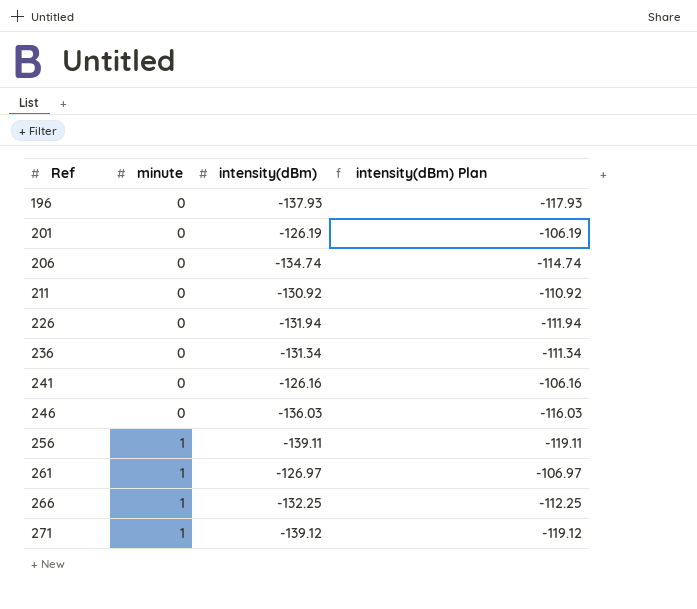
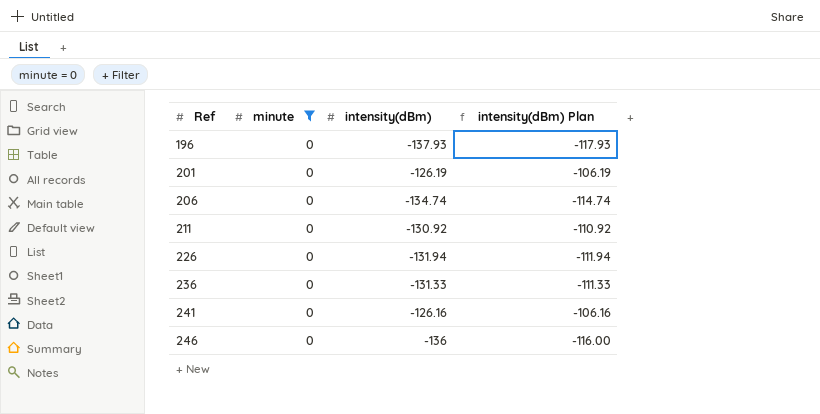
filter: none -> minute = 0
236 | intensity(dBm): -131.34 -> -131.33
236 | intensity(dBm) Plan: -111.34 -> -111.33
246 | intensity(dBm): -136.03 -> -136
246 | intensity(dBm) Plan: -116.03 -> -116.00

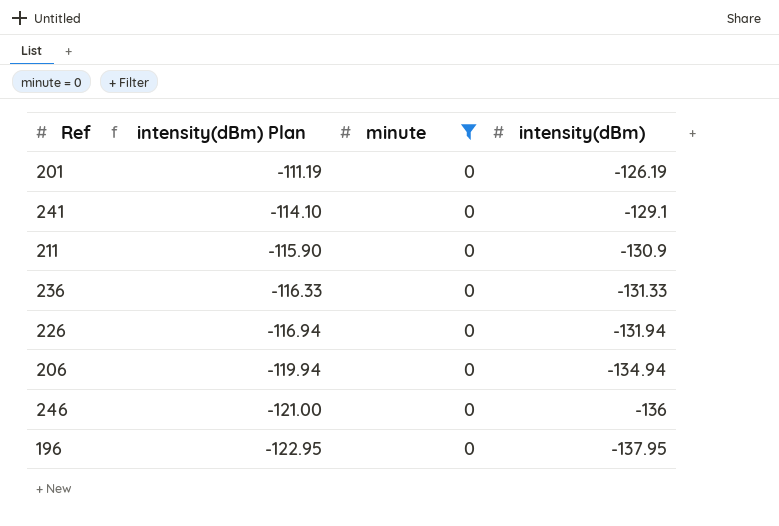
row order: Ref ascending -> intensity(dBm) Plan descending
column intensity(dBm) Plan | formula: [intensity(dBm)] + 20 -> [intensity(dBm)] + 15
column intensity(dBm) Plan | position: 4 -> 2
241 | intensity(dBm): -126.16 -> -129.1
211 | intensity(dBm): -130.92 -> -130.9
206 | intensity(dBm): -134.74 -> -134.94
196 | intensity(dBm): -137.93 -> -137.95

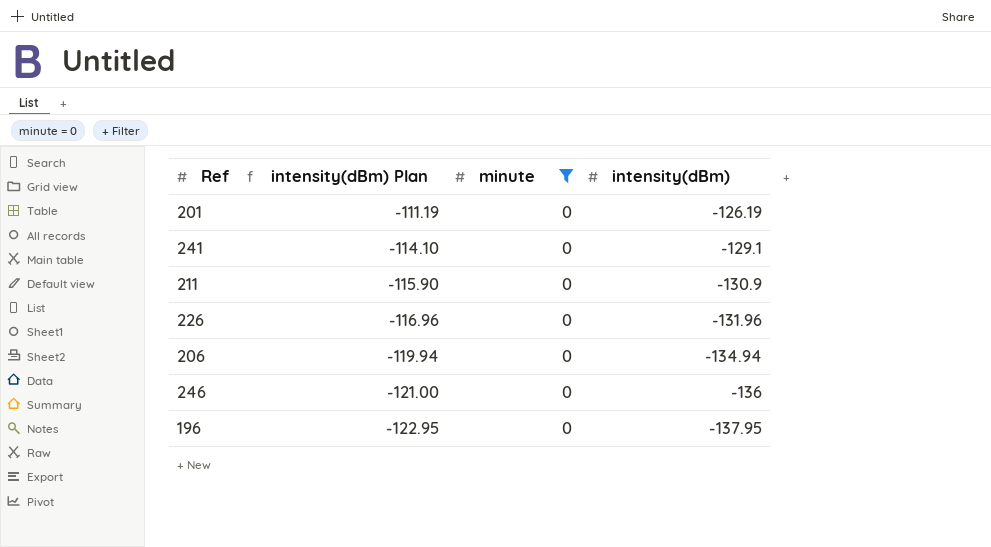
row 236: -116.33 | 0 | -131.33 -> none
226 | intensity(dBm) Plan: -116.94 -> -116.96
226 | intensity(dBm): -131.94 -> -131.96

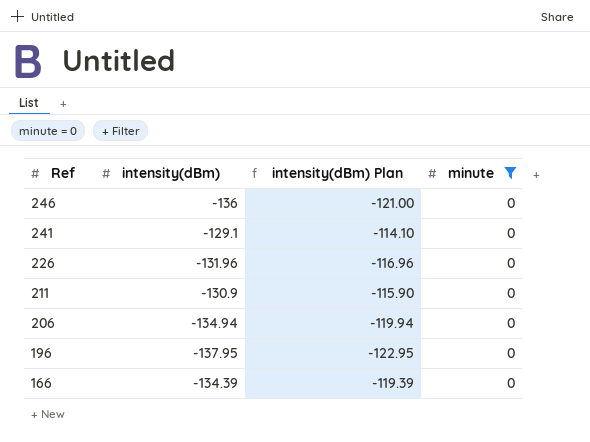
row order: intensity(dBm) Plan descending -> Ref descending
column intensity(dBm) | position: 4 -> 2
row 201: -111.19 | 0 | -126.19 -> none
row 166: none -> -134.39 | -119.39 | 0

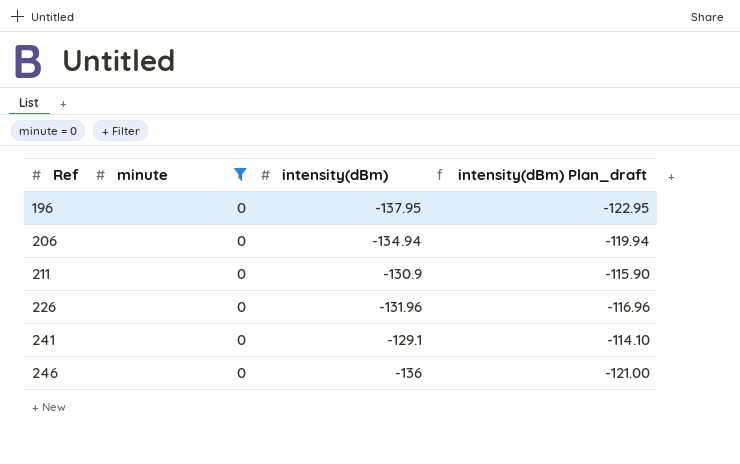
row order: Ref descending -> Ref ascending
column minute | position: 4 -> 2
column name: intensity(dBm) Plan -> intensity(dBm) Plan_draft
row 166: -134.39 | -119.39 | 0 -> none

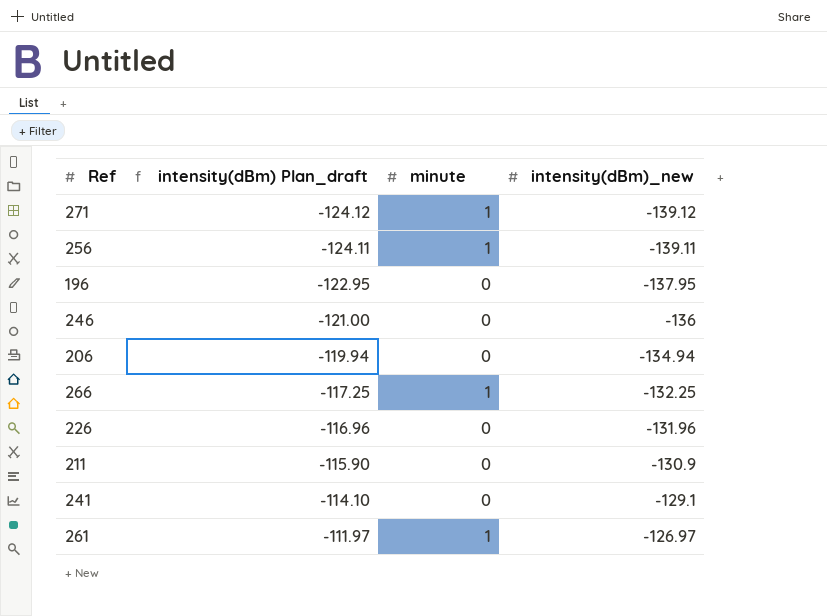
filter: minute = 0 -> none
row order: Ref ascending -> intensity(dBm) Plan_draft ascending
column intensity(dBm) Plan_draft | position: 4 -> 2
column name: intensity(dBm) -> intensity(dBm)_new

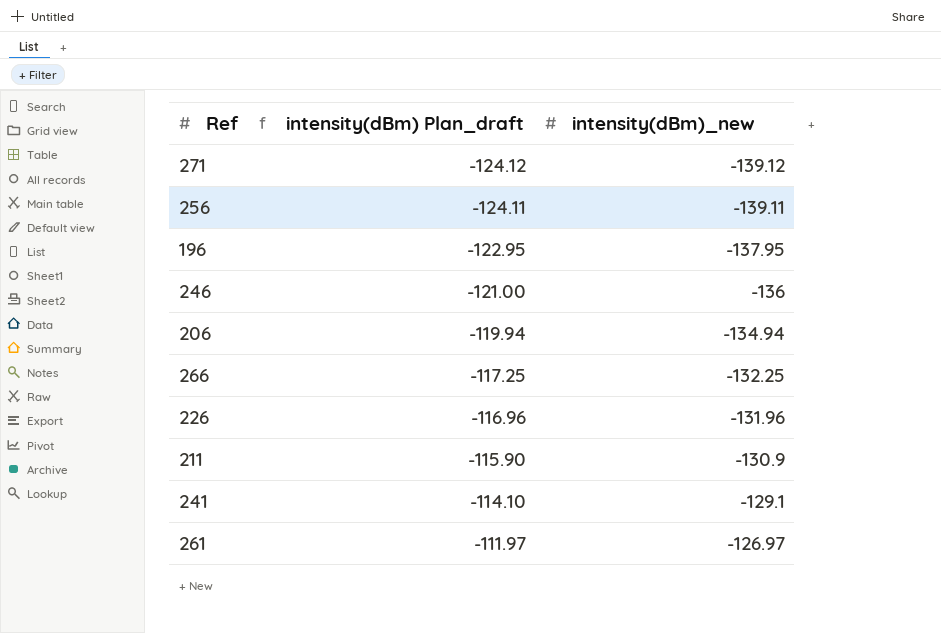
column minute | position: 3 -> none

